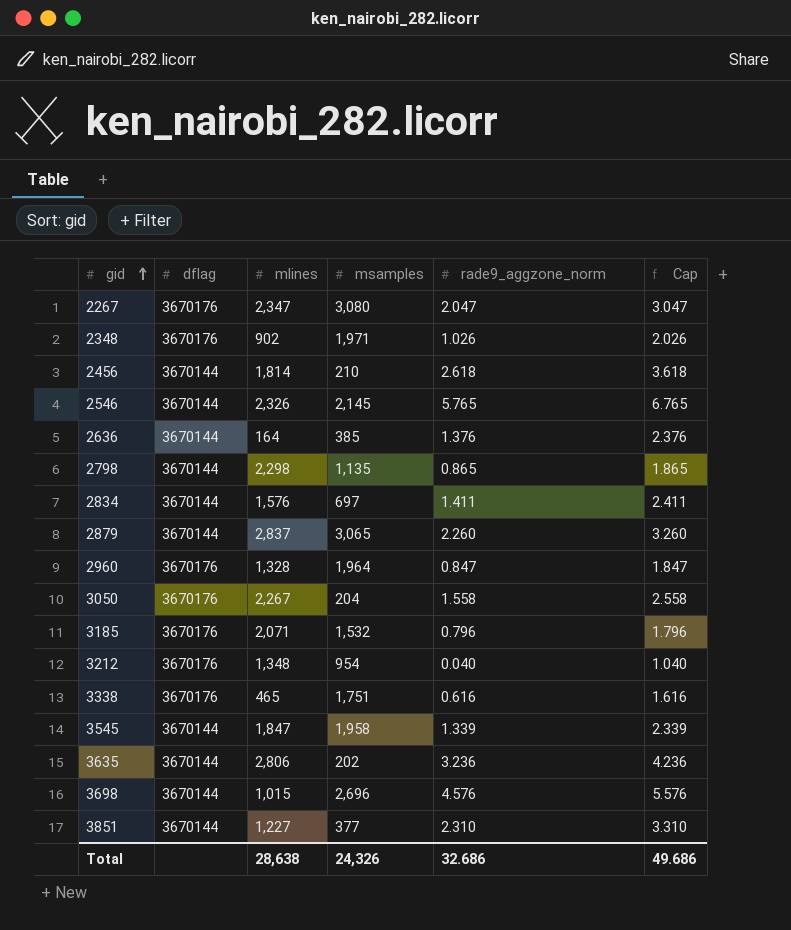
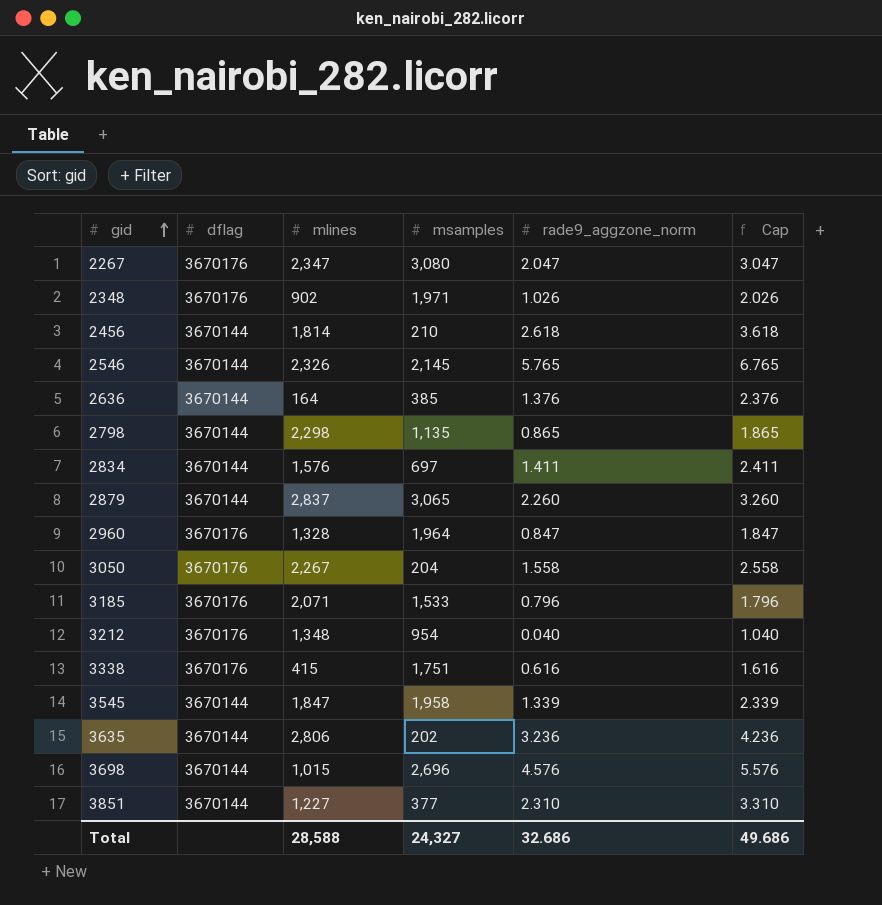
3185 | msamples: 1,532 -> 1,533
3338 | mlines: 465 -> 415
Total | mlines: 28,638 -> 28,588
Total | msamples: 24,326 -> 24,327

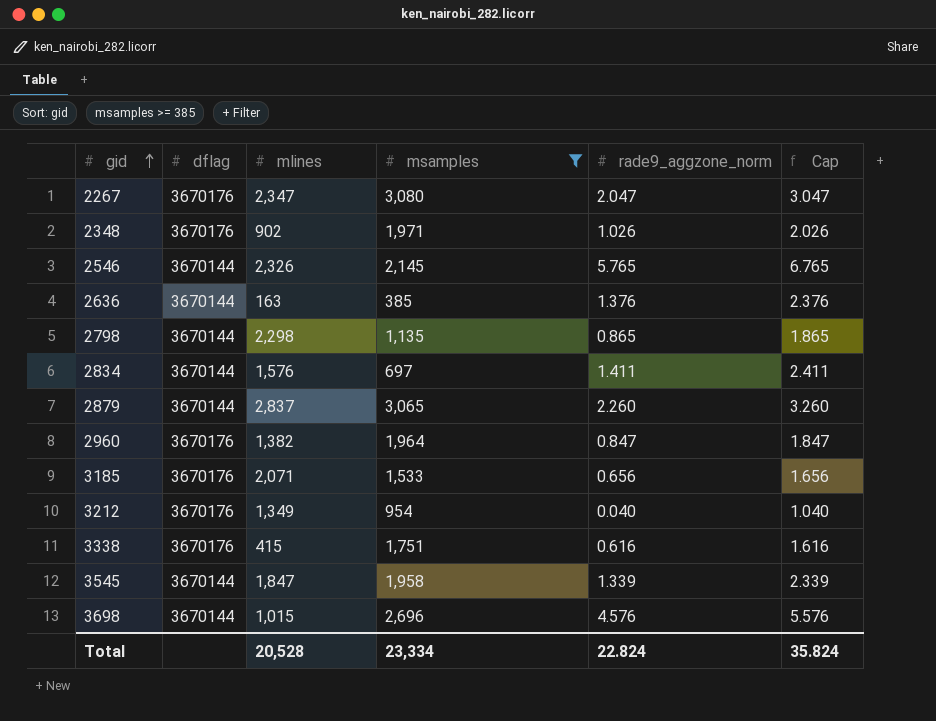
filter: none -> msamples >= 385
2636 | mlines: 164 -> 163
2960 | mlines: 1,328 -> 1,382
3185 | rade9_aggzone_norm: 0.796 -> 0.656
3185 | Cap: 1.796 -> 1.656
3212 | mlines: 1,348 -> 1,349
Total | mlines: 28,588 -> 20,528
Total | msamples: 24,327 -> 23,334
Total | rade9_aggzone_norm: 32.686 -> 22.824
Total | Cap: 49.686 -> 35.824

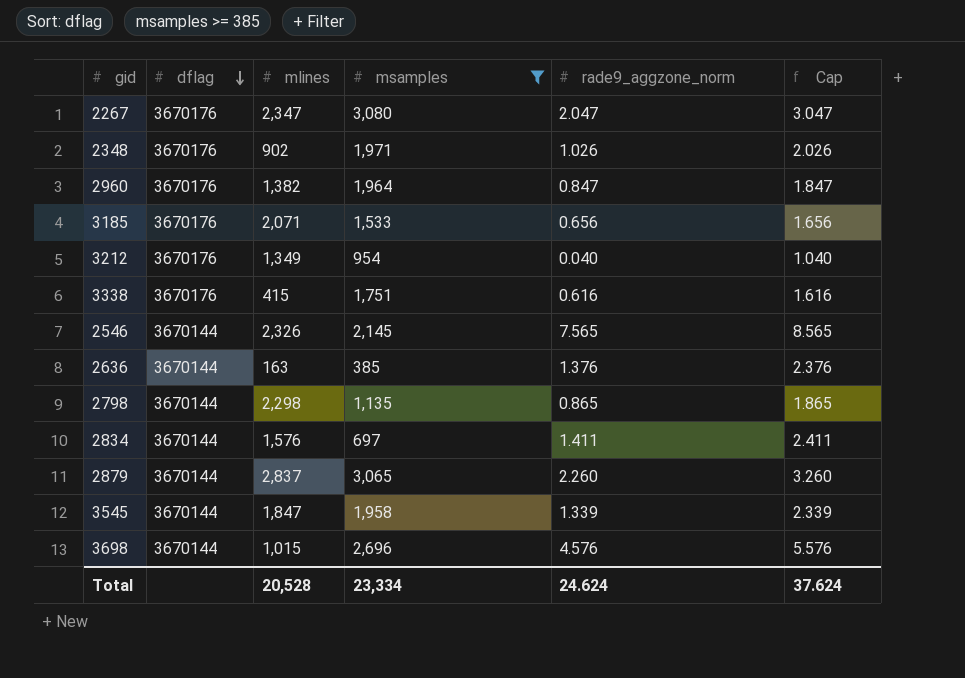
row order: gid ascending -> dflag descending
2546 | rade9_aggzone_norm: 5.765 -> 7.565
2546 | Cap: 6.765 -> 8.565
Total | rade9_aggzone_norm: 22.824 -> 24.624
Total | Cap: 35.824 -> 37.624

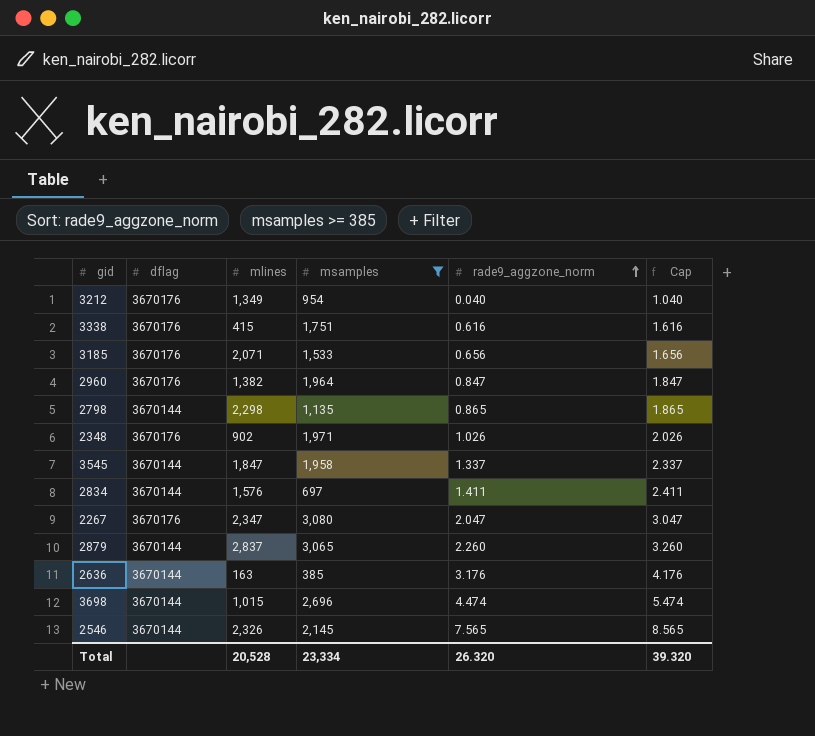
row order: dflag descending -> rade9_aggzone_norm ascending
3545 | rade9_aggzone_norm: 1.339 -> 1.337
3545 | Cap: 2.339 -> 2.337
2636 | rade9_aggzone_norm: 1.376 -> 3.176
2636 | Cap: 2.376 -> 4.176
3698 | rade9_aggzone_norm: 4.576 -> 4.474
3698 | Cap: 5.576 -> 5.474
Total | rade9_aggzone_norm: 24.624 -> 26.320
Total | Cap: 37.624 -> 39.320

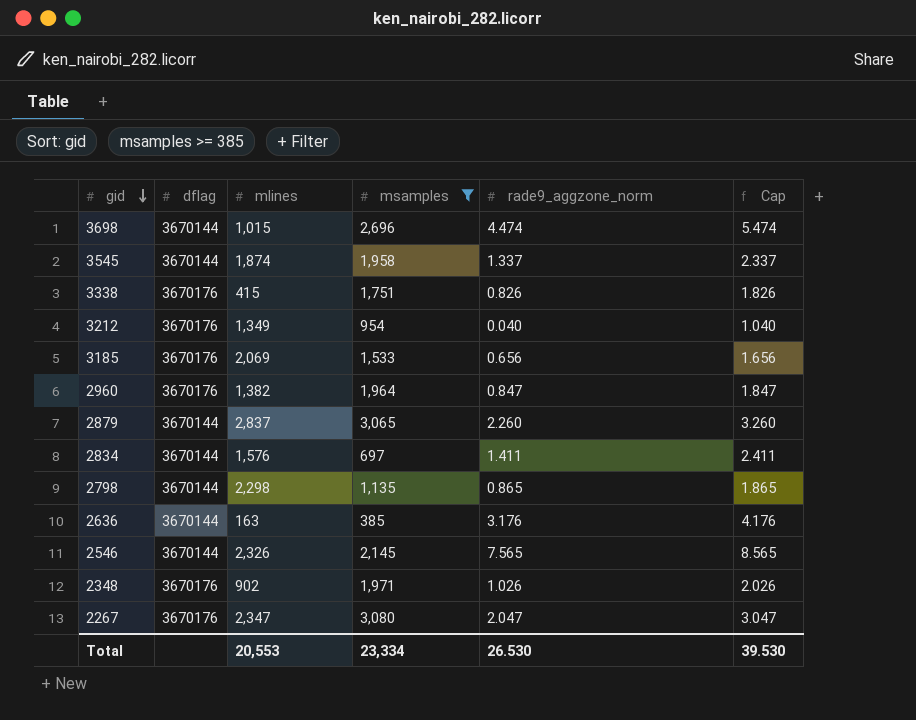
row order: rade9_aggzone_norm ascending -> gid descending
3545 | mlines: 1,847 -> 1,874
3338 | rade9_aggzone_norm: 0.616 -> 0.826
3338 | Cap: 1.616 -> 1.826
3185 | mlines: 2,071 -> 2,069
Total | mlines: 20,528 -> 20,553
Total | rade9_aggzone_norm: 26.320 -> 26.530
Total | Cap: 39.320 -> 39.530

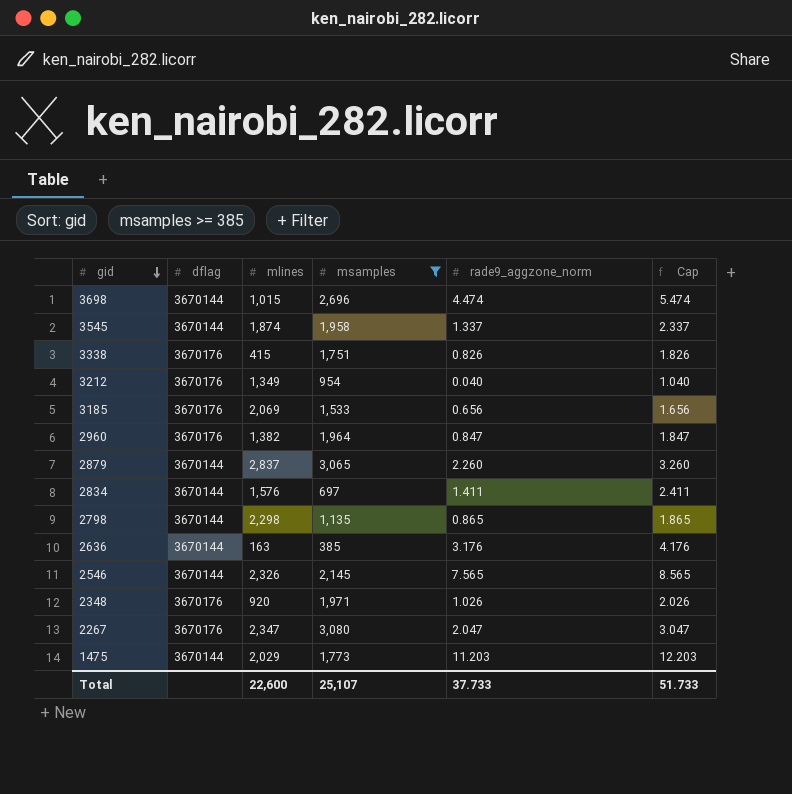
2348 | mlines: 902 -> 920
row 1475: none -> 3670144 | 2,029 | 1,773 | 11.203 | 12.203
Total | mlines: 20,553 -> 22,600
Total | msamples: 23,334 -> 25,107
Total | rade9_aggzone_norm: 26.530 -> 37.733
Total | Cap: 39.530 -> 51.733

